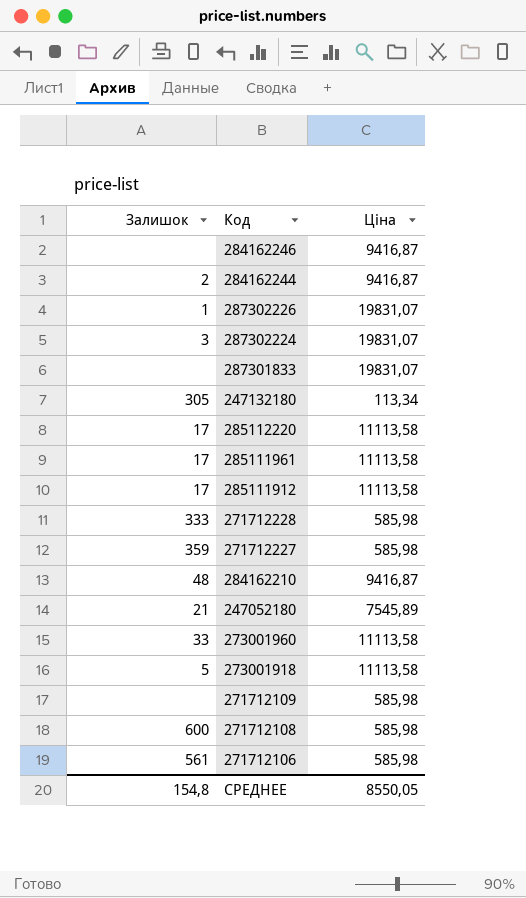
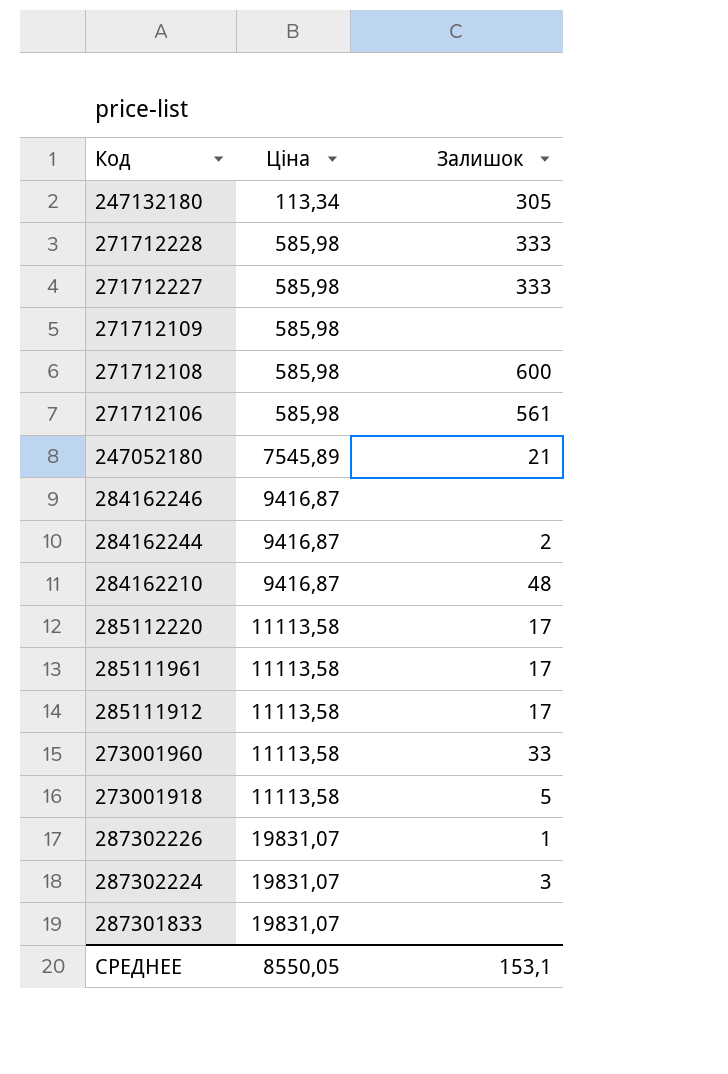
row order: none -> Ціна ascending
column Залишок | position: 1 -> 3
271712227 | Залишок: 359 -> 333
СРЕДНЕЕ | Залишок: 154,8 -> 153,1

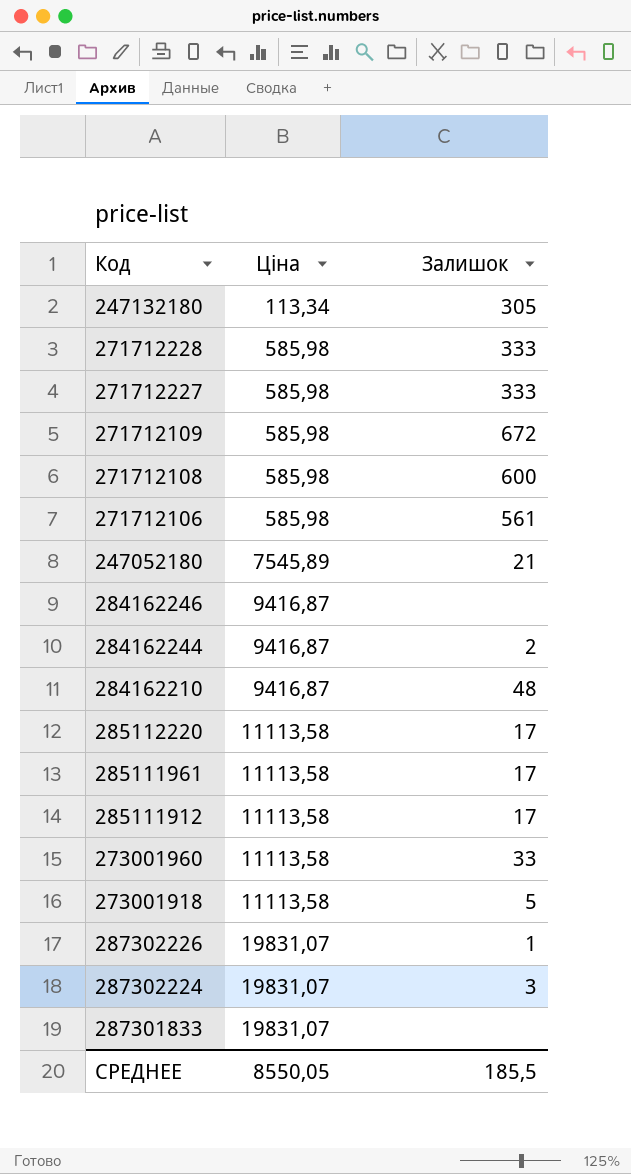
271712109 | Залишок: none -> 672
СРЕДНЕЕ | Залишок: 153,1 -> 185,5

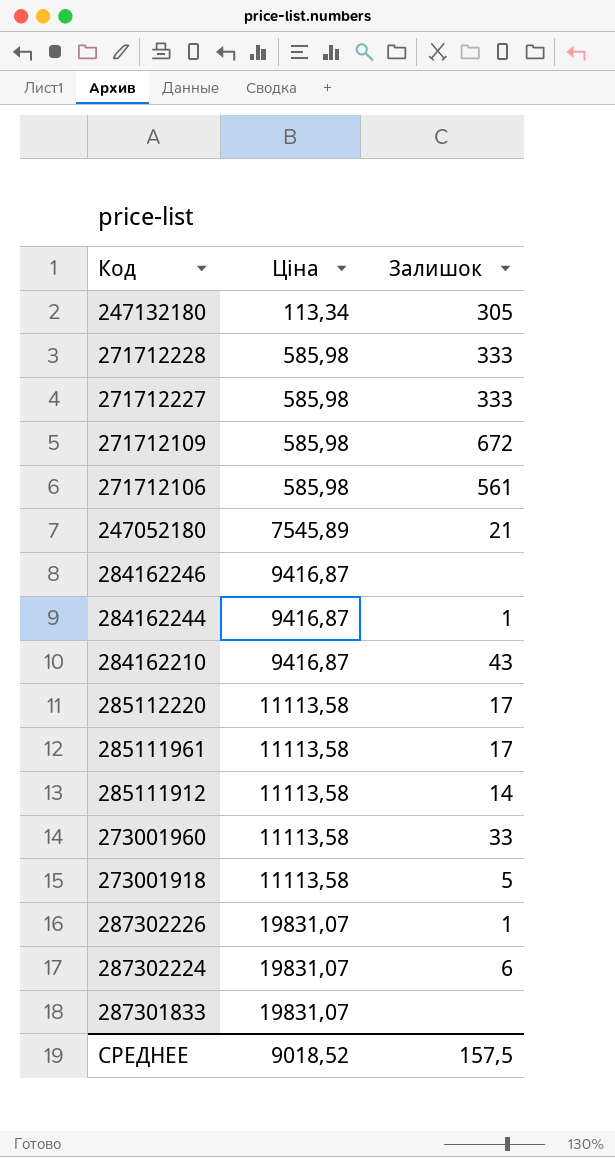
row 271712108: 585,98 | 600 -> none
284162244 | Залишок: 2 -> 1
284162210 | Залишок: 48 -> 43
285111912 | Залишок: 17 -> 14
287302224 | Залишок: 3 -> 6
СРЕДНЕЕ | Ціна: 8550,05 -> 9018,52
СРЕДНЕЕ | Залишок: 185,5 -> 157,5

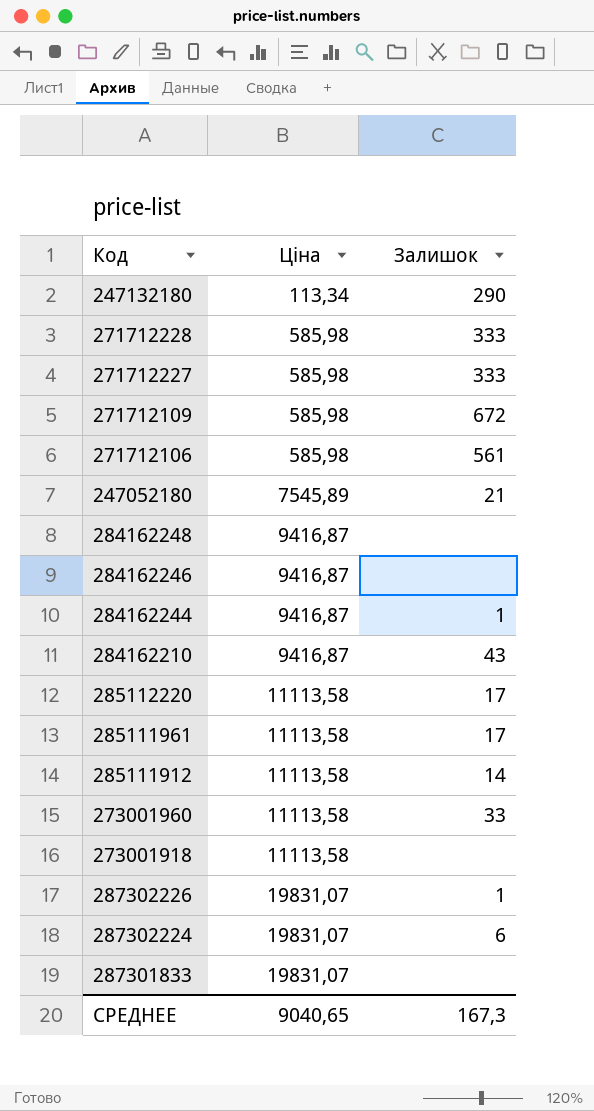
247132180 | Залишок: 305 -> 290
row 284162248: none -> 9416,87 | none
273001918 | Залишок: 5 -> none
СРЕДНЕЕ | Ціна: 9018,52 -> 9040,65
СРЕДНЕЕ | Залишок: 157,5 -> 167,3

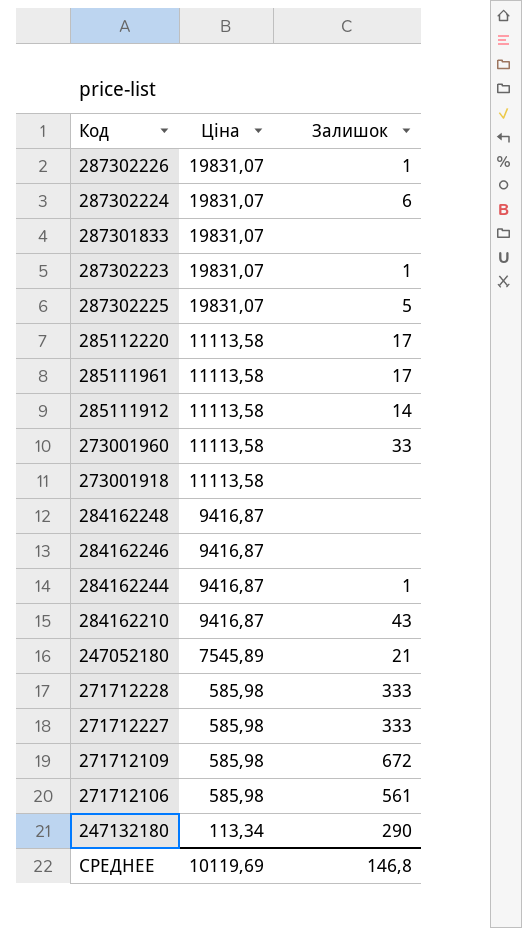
row order: Ціна ascending -> Ціна descending
row 287302223: none -> 19831,07 | 1
row 287302225: none -> 19831,07 | 5
СРЕДНЕЕ | Ціна: 9040,65 -> 10119,69
СРЕДНЕЕ | Залишок: 167,3 -> 146,8

